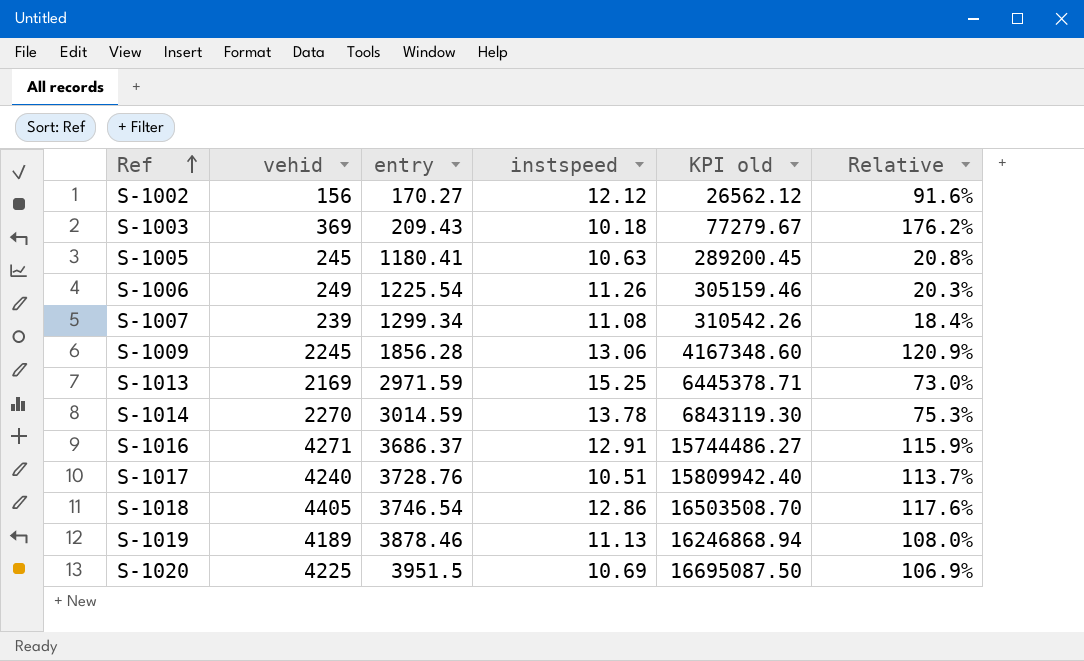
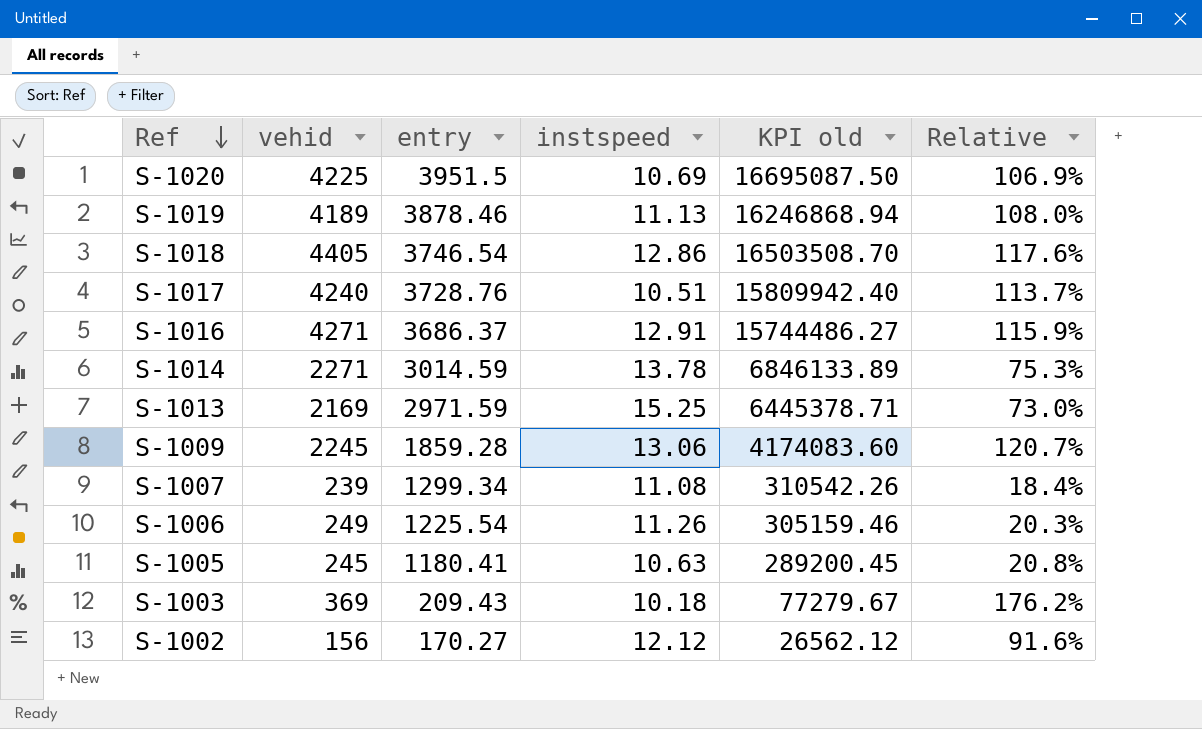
row order: Ref ascending -> Ref descending
S-1014 | vehid: 2270 -> 2271
S-1014 | KPI old: 6843119.30 -> 6846133.89
S-1009 | entry: 1856.28 -> 1859.28
S-1009 | KPI old: 4167348.60 -> 4174083.60
S-1009 | Relative: 120.9% -> 120.7%

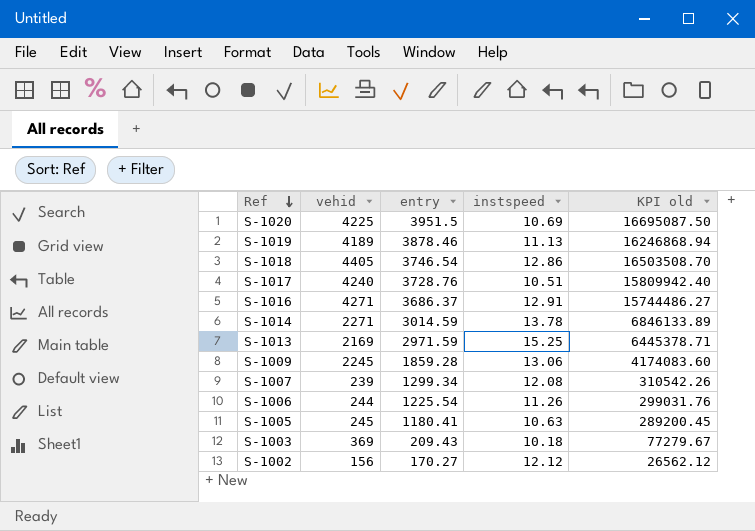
column Relative | formula: [vehid] / [entry] -> none
S-1007 | instspeed: 11.08 -> 12.08
S-1006 | vehid: 249 -> 244
S-1006 | KPI old: 305159.46 -> 299031.76

